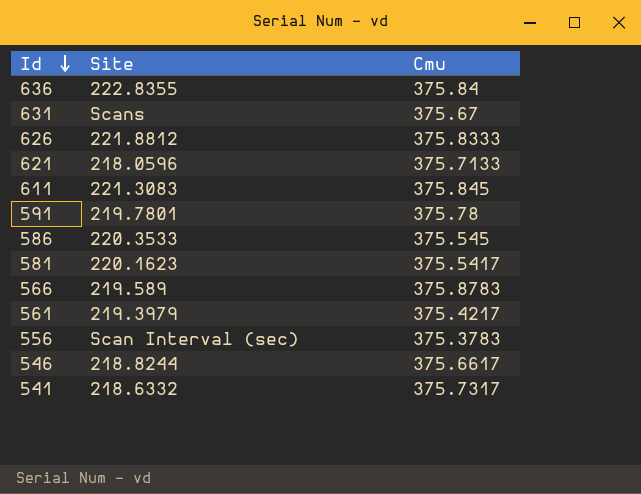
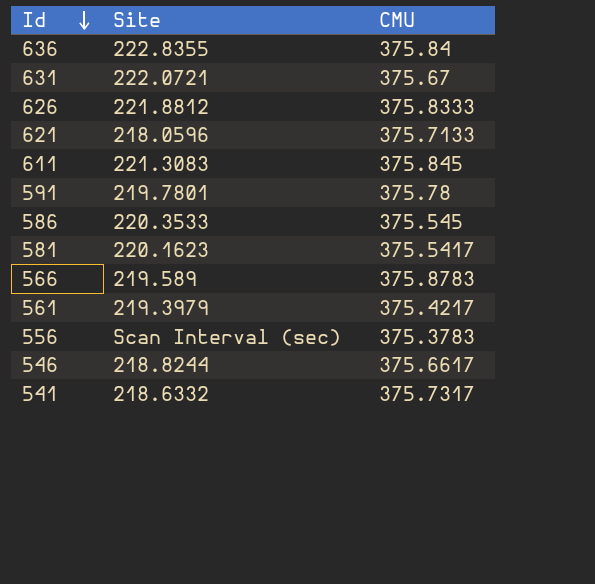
column name: Cmu -> CMU
631 | Site: Scans -> 222.0721

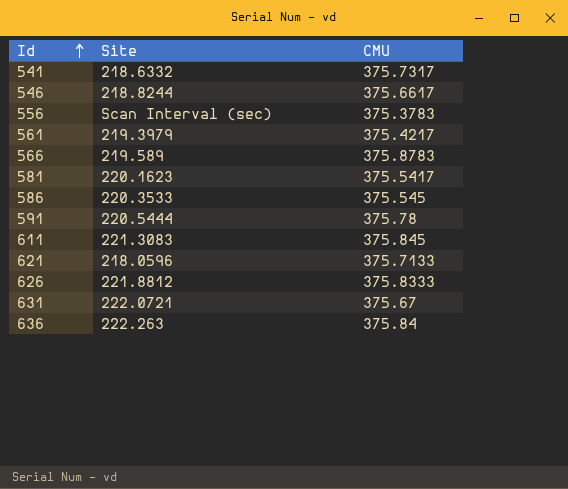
row order: Id descending -> Id ascending
591 | Site: 219.7801 -> 220.5444
636 | Site: 222.8355 -> 222.263

